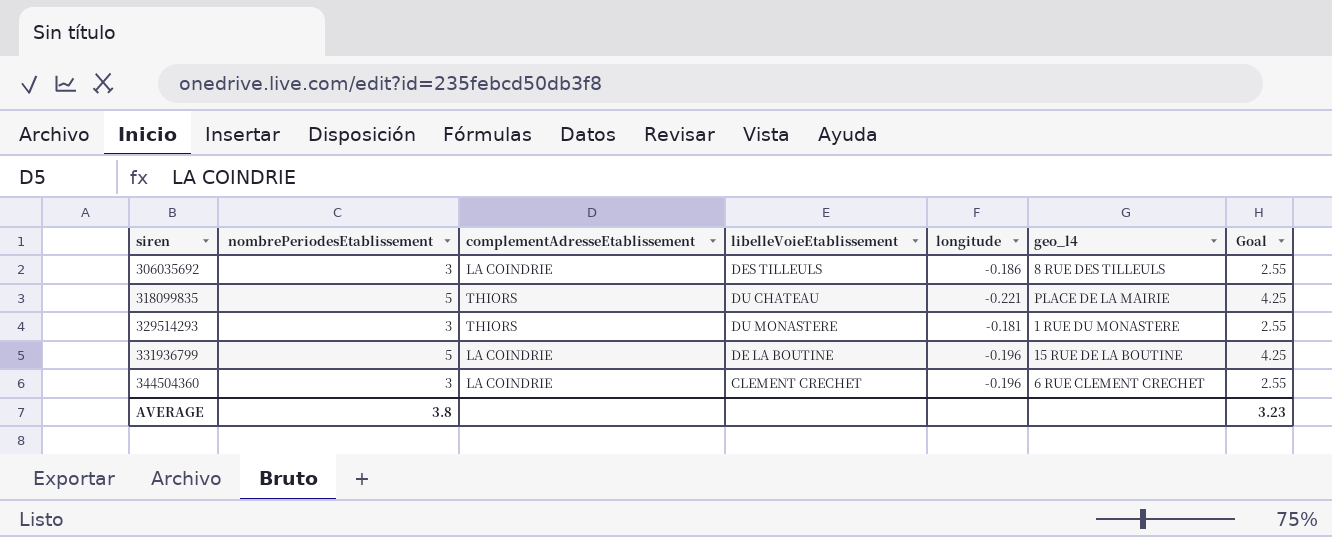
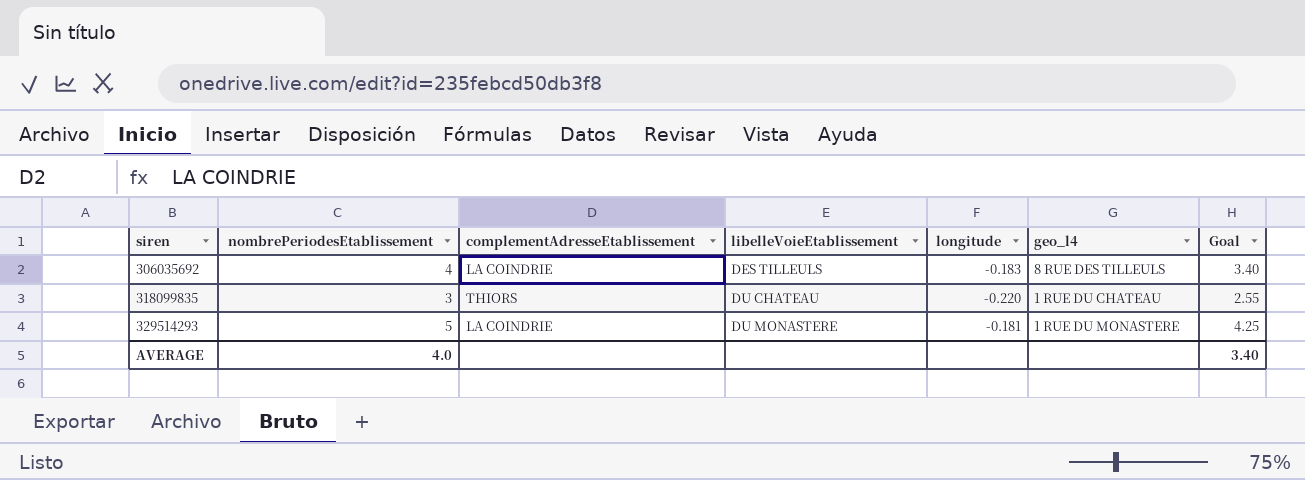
row 331936799: 5 | LA COINDRIE | DE LA BOUTINE | -0.196 | 15 RUE DE LA BOUTINE | 4.25 -> none
row 344504360: 3 | LA COINDRIE | CLEMENT CRECHET | -0.196 | 6 RUE CLEMENT CRECHET | 2.55 -> none
306035692 | nombrePeriodesEtablissement: 3 -> 4
306035692 | longitude: -0.186 -> -0.183
306035692 | Goal: 2.55 -> 3.40
318099835 | nombrePeriodesEtablissement: 5 -> 3
318099835 | longitude: -0.221 -> -0.220
318099835 | geo_l4: PLACE DE LA MAIRIE -> 1 RUE DU CHATEAU
318099835 | Goal: 4.25 -> 2.55
329514293 | nombrePeriodesEtablissement: 3 -> 5
329514293 | complementAdresseEtablissement: THIORS -> LA COINDRIE
329514293 | Goal: 2.55 -> 4.25
AVERAGE | nombrePeriodesEtablissement: 3.8 -> 4.0
AVERAGE | Goal: 3.23 -> 3.40

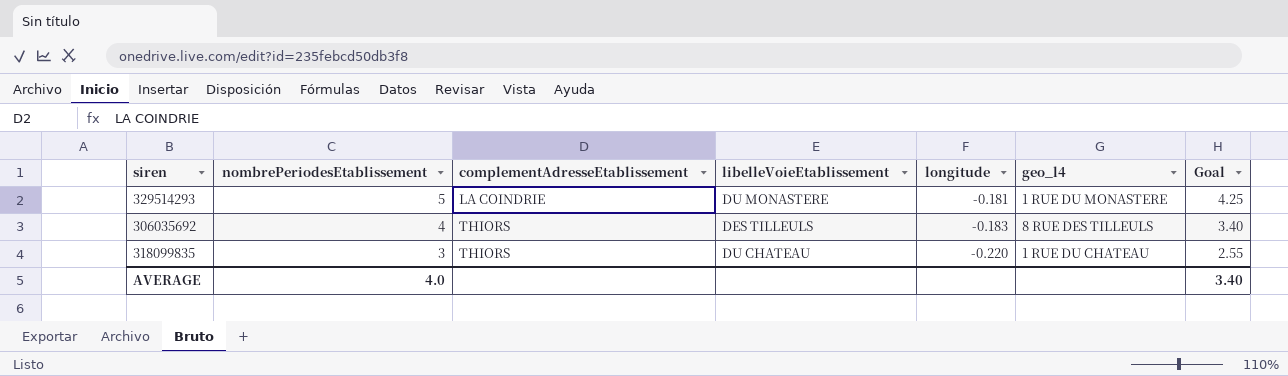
row order: siren ascending -> nombrePeriodesEtablissement descending
306035692 | complementAdresseEtablissement: LA COINDRIE -> THIORS

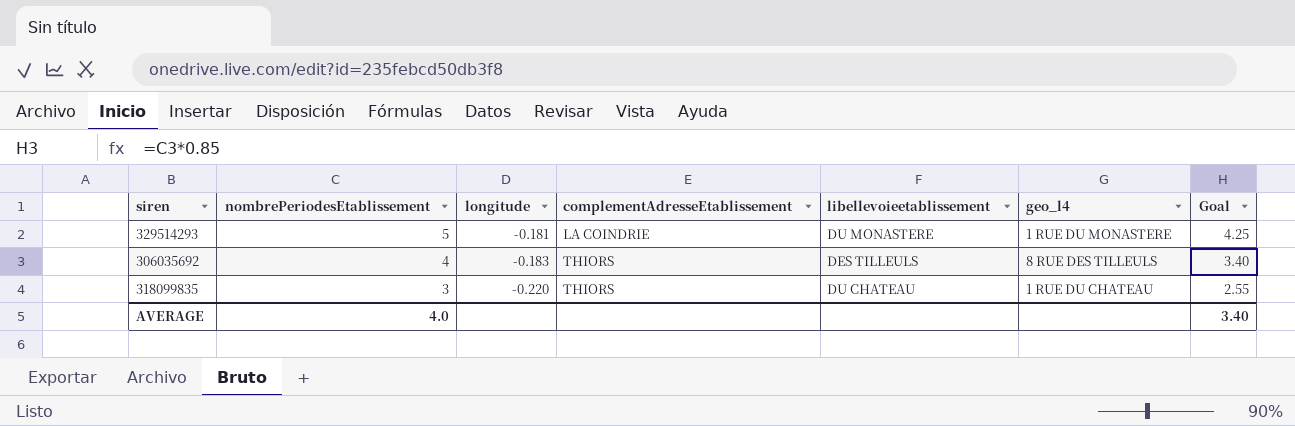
column longitude | position: 5 -> 3
column name: libelleVoieEtablissement -> libellevoieetablissement

